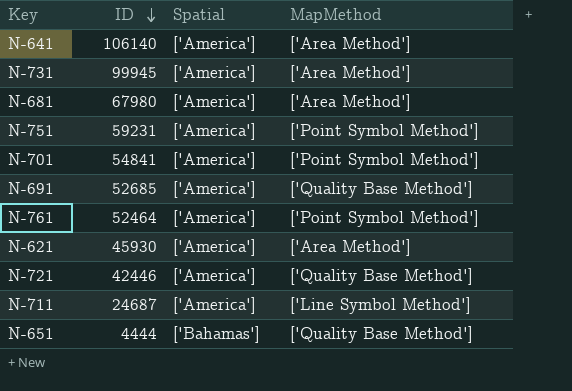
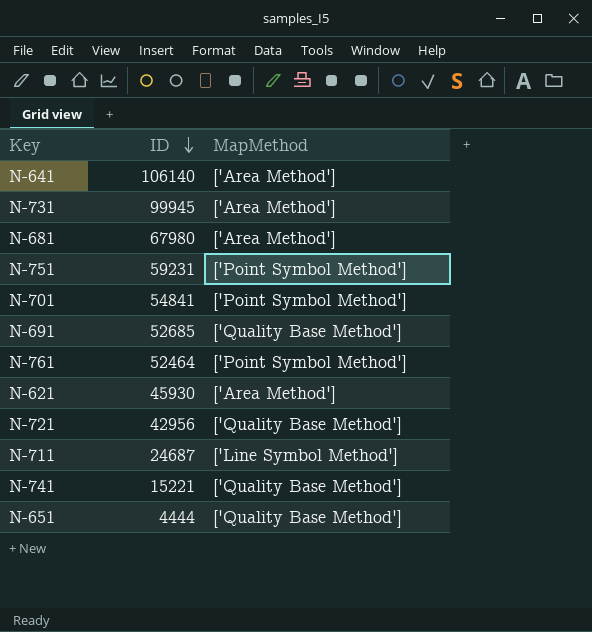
column Spatial | position: 3 -> none
N-721 | ID: 42446 -> 42956
row N-741: none -> 15221 | ['Quality Base Method']

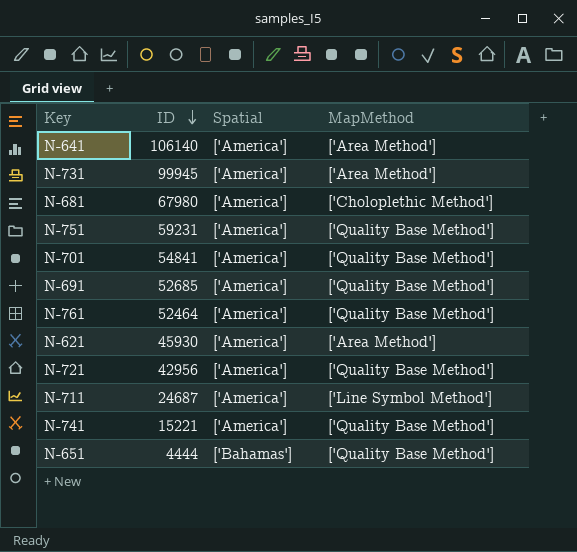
column Spatial | position: none -> 3
N-681 | MapMethod: ['Area Method'] -> ['Choloplethic Method']
N-751 | MapMethod: ['Point Symbol Method'] -> ['Quality Base Method']
N-701 | MapMethod: ['Point Symbol Method'] -> ['Quality Base Method']
N-761 | MapMethod: ['Point Symbol Method'] -> ['Quality Base Method']

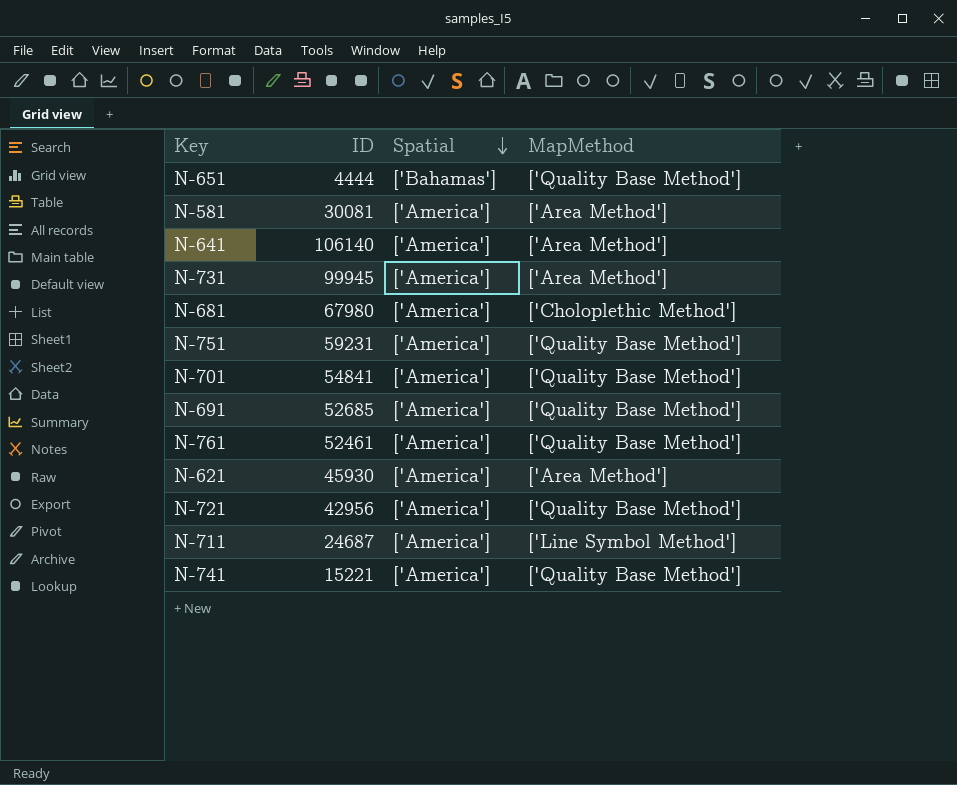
row order: ID descending -> Spatial descending
row N-581: none -> 30081 | ['America'] | ['Area Method']
N-761 | ID: 52464 -> 52461

